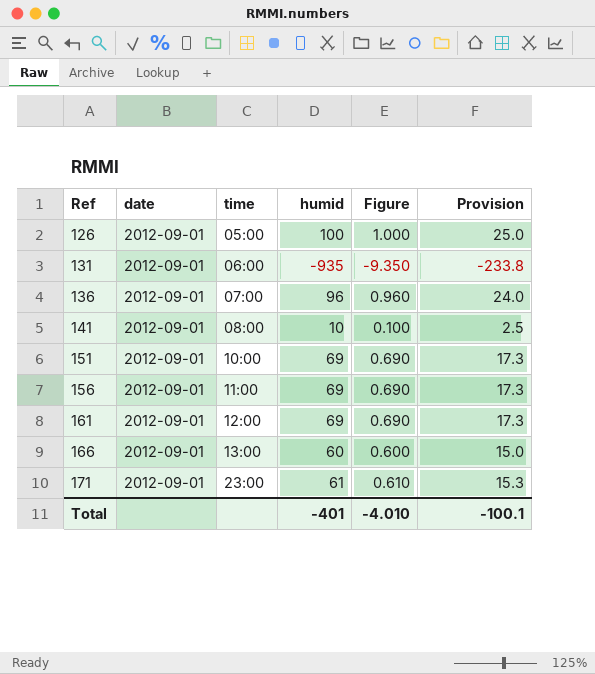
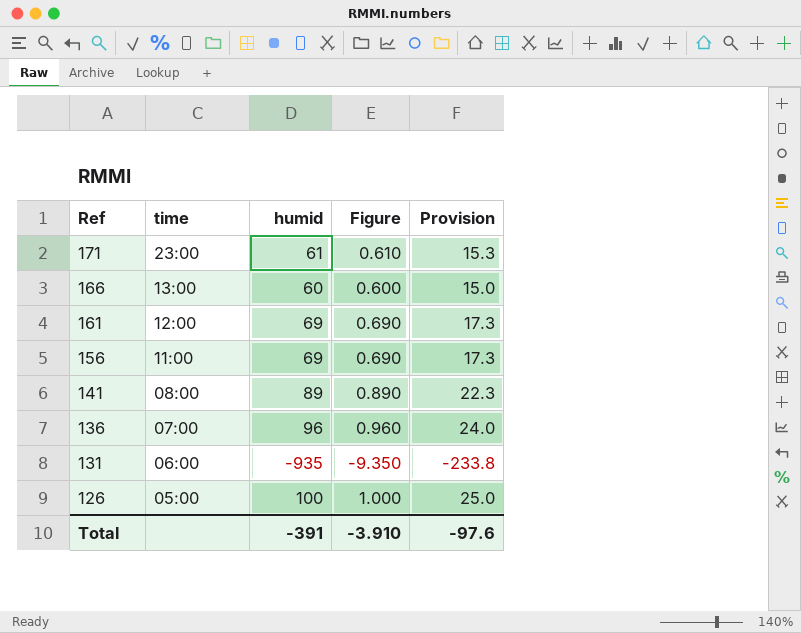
row order: Ref ascending -> Ref descending
column date | position: 2 -> none
row 151: 2012-09-01 | 10:00 | 69 | 0.690 | 17.3 -> none
141 | humid: 10 -> 89
141 | Figure: 0.100 -> 0.890
141 | Provision: 2.5 -> 22.3
Total | humid: -401 -> -391
Total | Figure: -4.010 -> -3.910
Total | Provision: -100.1 -> -97.6

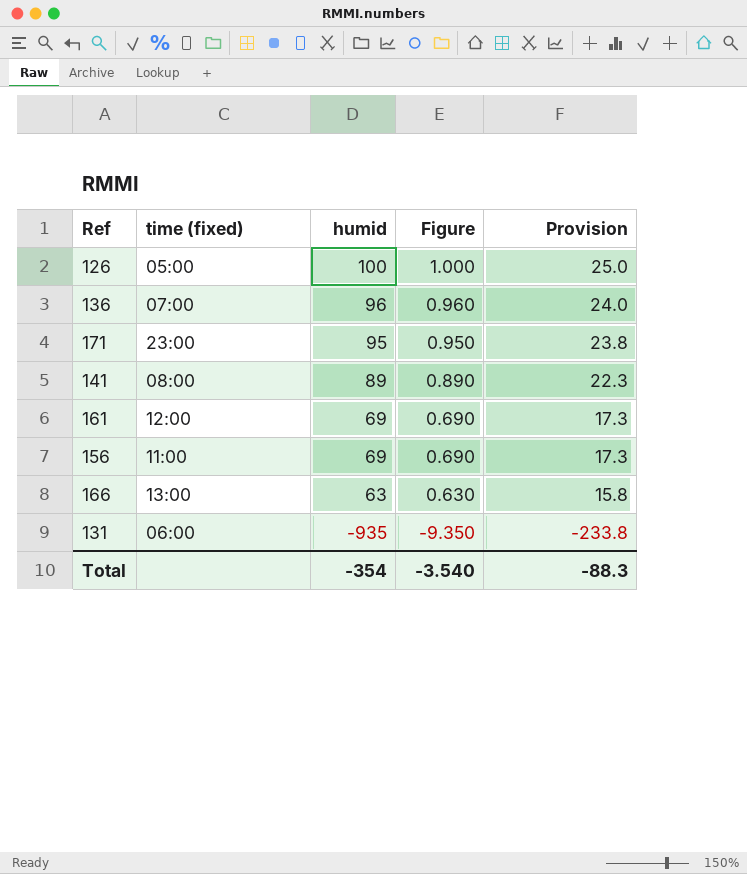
row order: Ref descending -> humid descending
column name: time -> time (fixed)
171 | humid: 61 -> 95
171 | Figure: 0.610 -> 0.950
171 | Provision: 15.3 -> 23.8
166 | humid: 60 -> 63
166 | Figure: 0.600 -> 0.630
166 | Provision: 15.0 -> 15.8
Total | humid: -391 -> -354
Total | Figure: -3.910 -> -3.540
Total | Provision: -97.6 -> -88.3

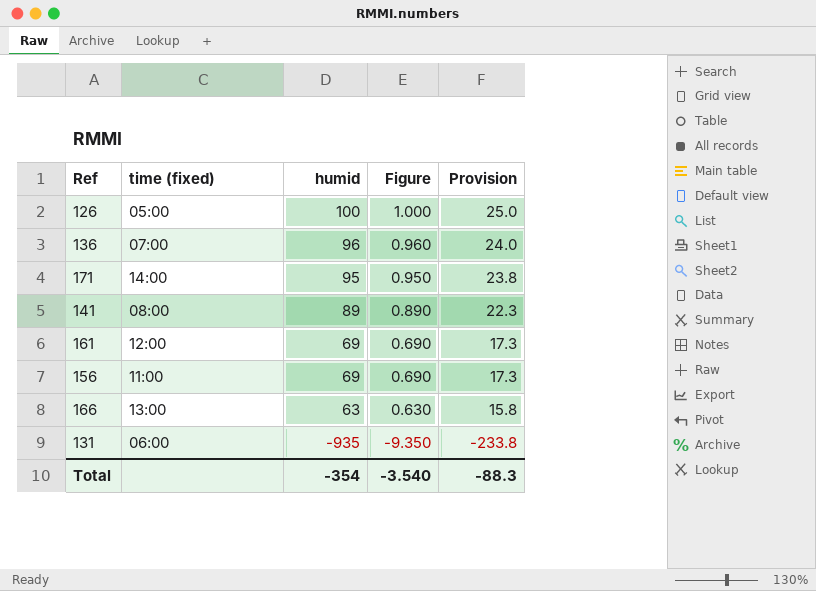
171 | time (fixed): 23:00 -> 14:00

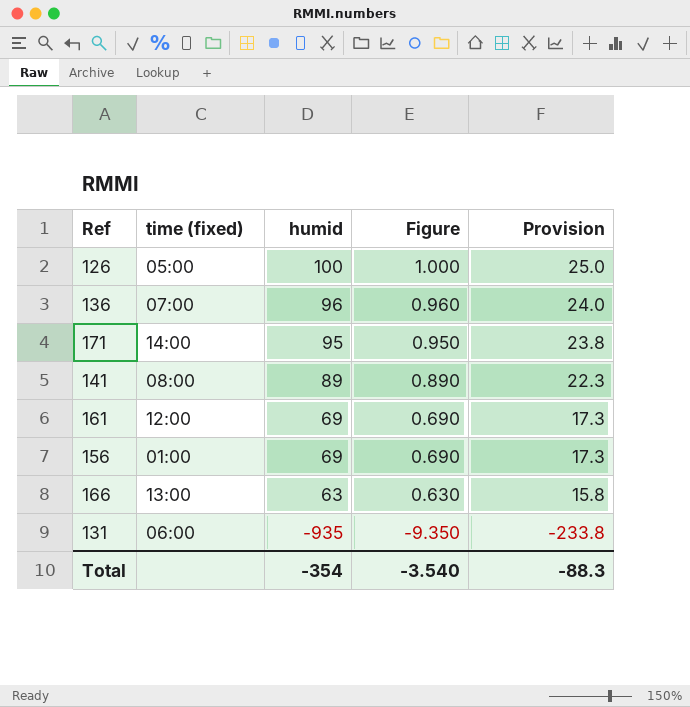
156 | time (fixed): 11:00 -> 01:00

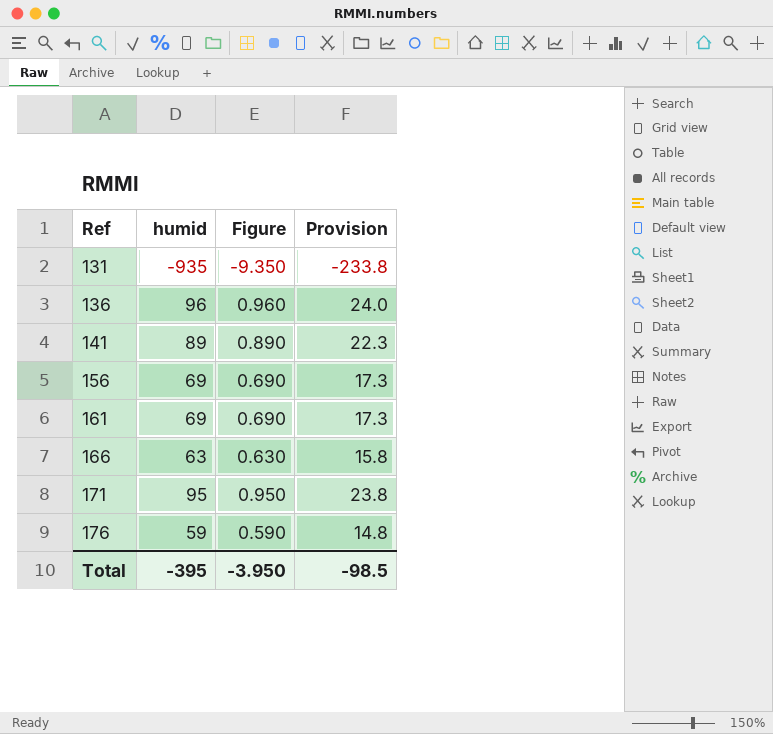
row order: humid descending -> Ref ascending
column time (fixed) | position: 2 -> none
row 126: 05:00 | 100 | 1.000 | 25.0 -> none
row 176: none -> 59 | 0.590 | 14.8
Total | humid: -354 -> -395
Total | Figure: -3.540 -> -3.950
Total | Provision: -88.3 -> -98.5

